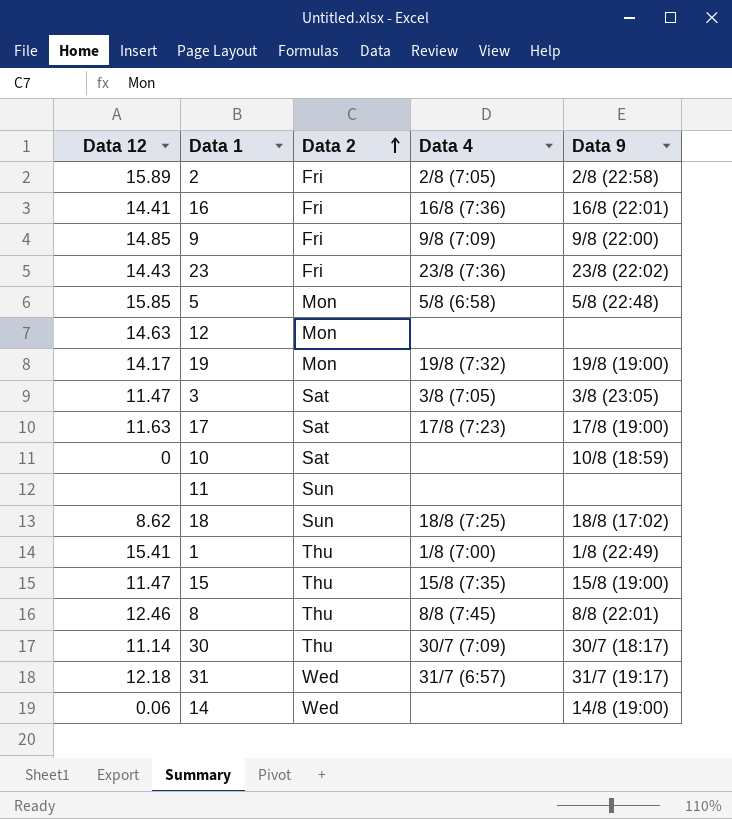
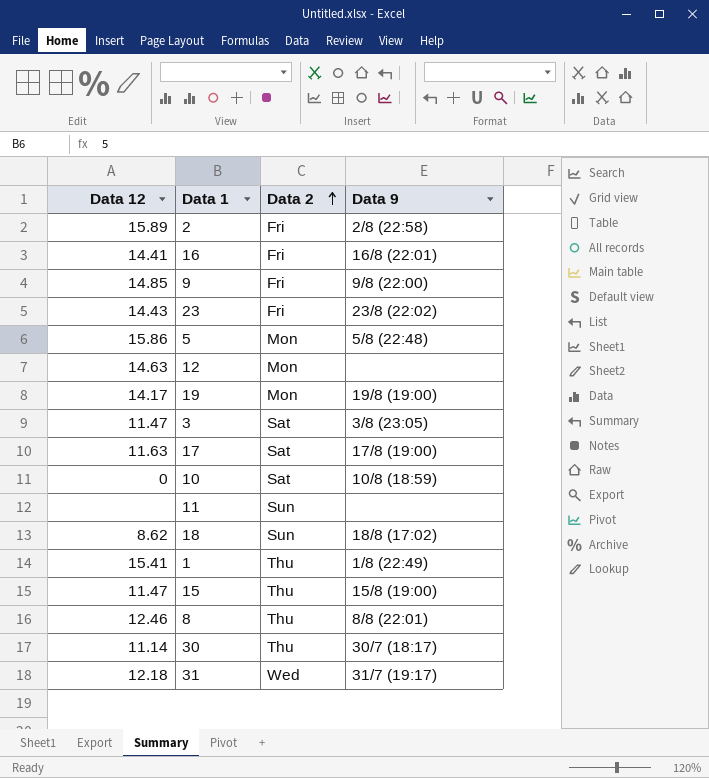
column Data 4 | position: 4 -> none
row 14: 0.06 | Wed | none | 14/8 (19:00) -> none
5 | Data 12: 15.85 -> 15.86

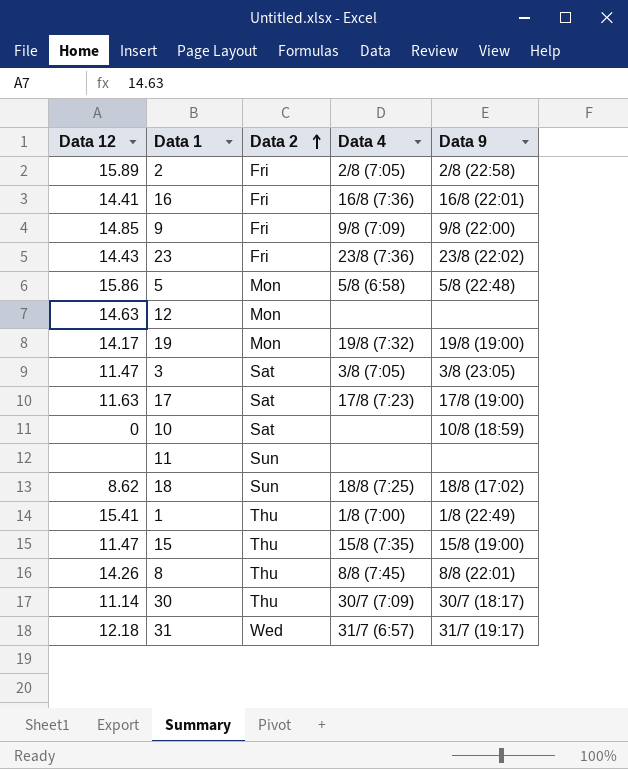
column Data 4 | position: none -> 4
8 | Data 12: 12.46 -> 14.26

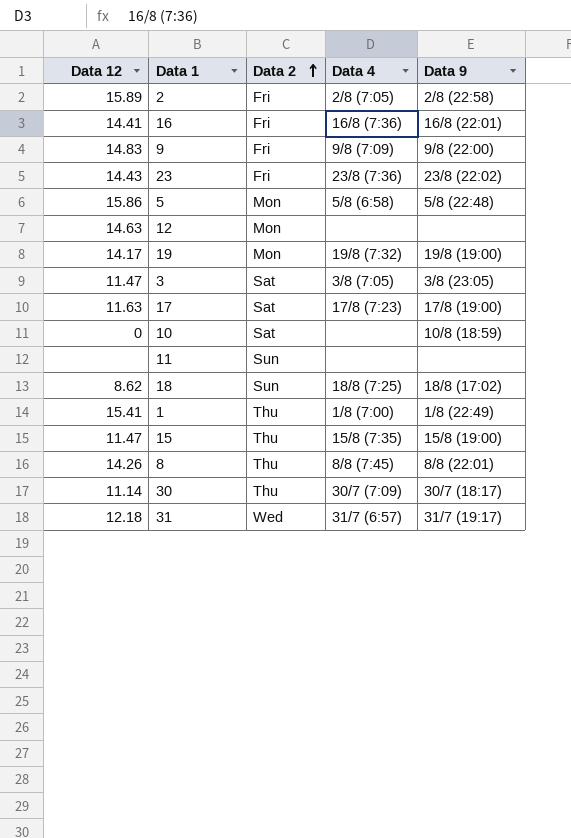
9 | Data 12: 14.85 -> 14.83

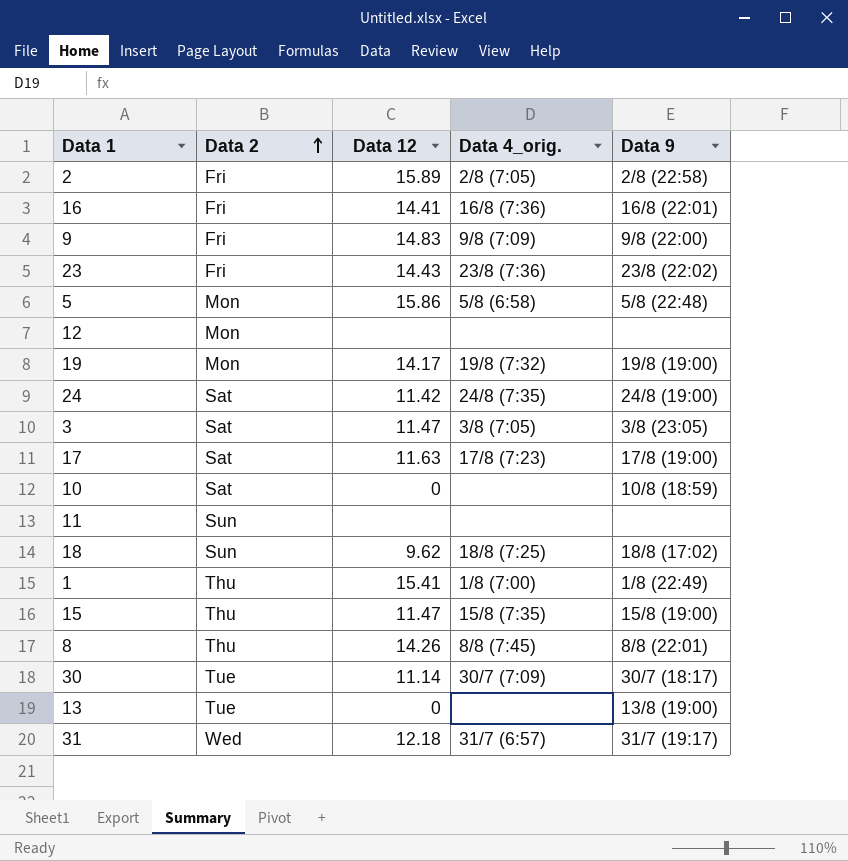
column Data 12 | position: 1 -> 3
column name: Data 4 -> Data 4_orig.
12 | Data 12: 14.63 -> none
row 24: none -> Sat | 11.42 | 24/8 (7:35) | 24/8 (19:00)
18 | Data 12: 8.62 -> 9.62
30 | Data 2: Thu -> Tue
row 13: none -> Tue | 0 | none | 13/8 (19:00)

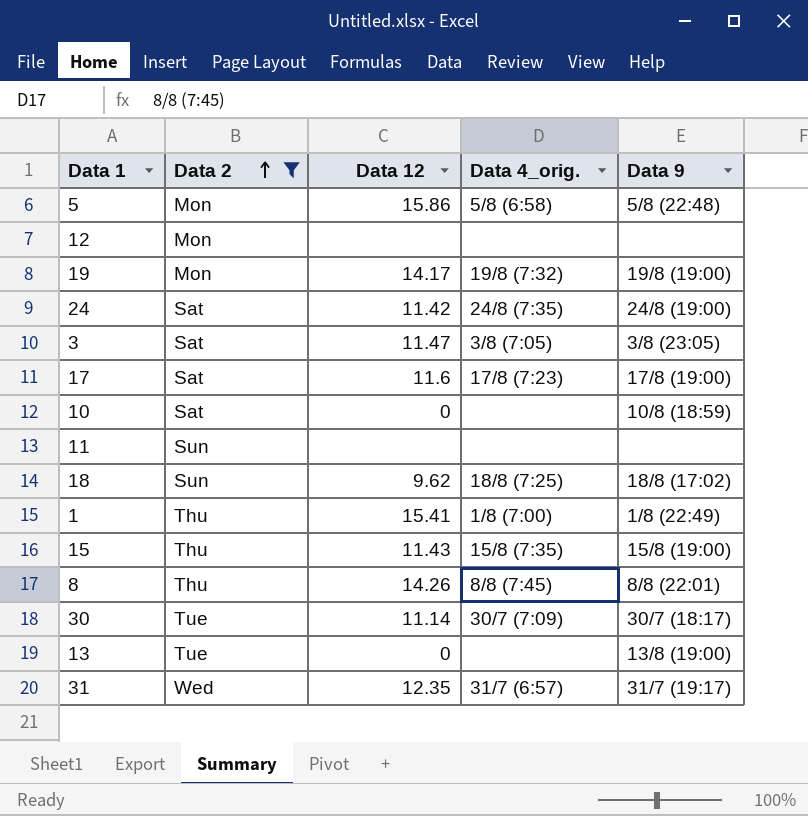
filter: none -> Data 2 != Fri
17 | Data 12: 11.63 -> 11.6
15 | Data 12: 11.47 -> 11.43
31 | Data 12: 12.18 -> 12.35

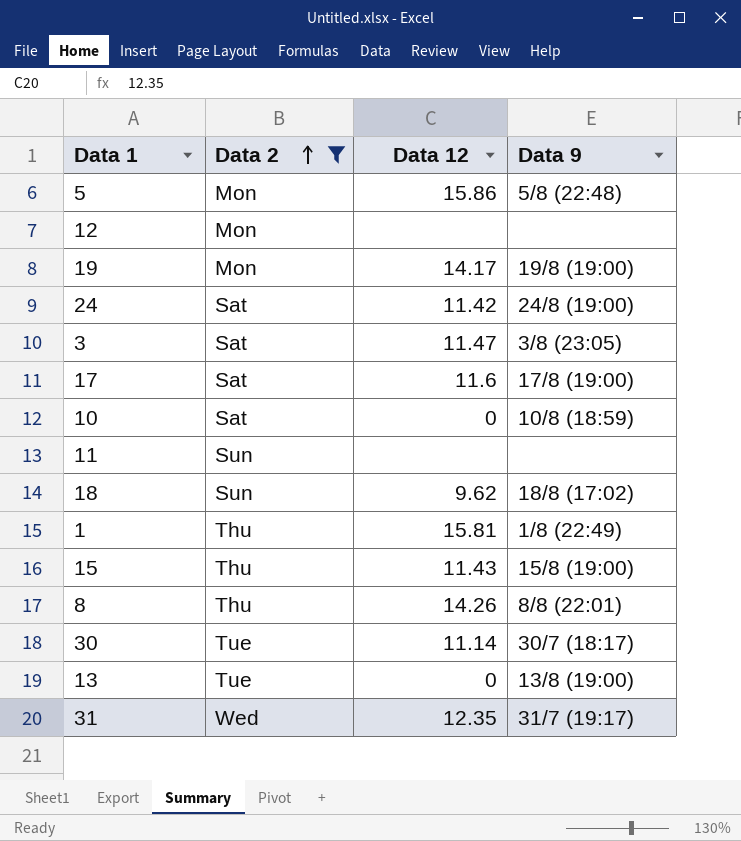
column Data 4_orig. | position: 4 -> none
1 | Data 12: 15.41 -> 15.81

